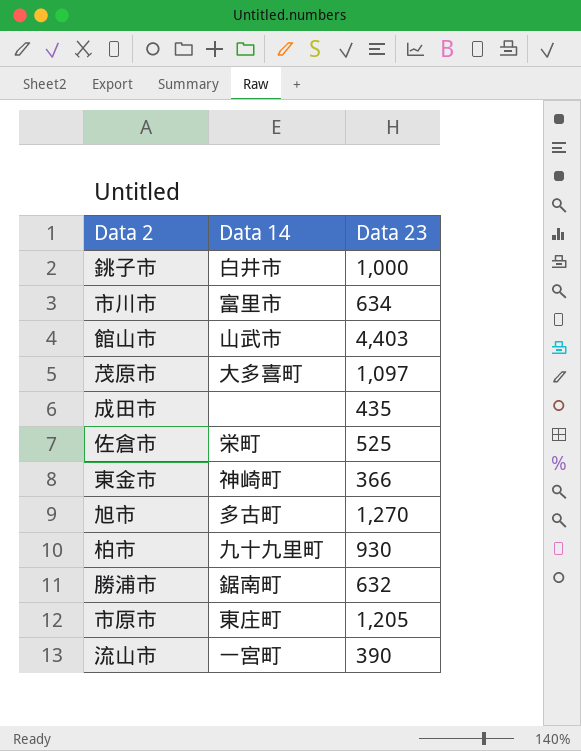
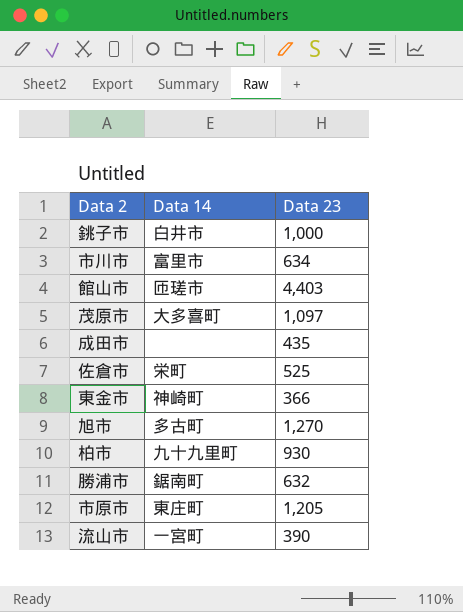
館山市 | Data 14: 山武市 -> 匝瑳市

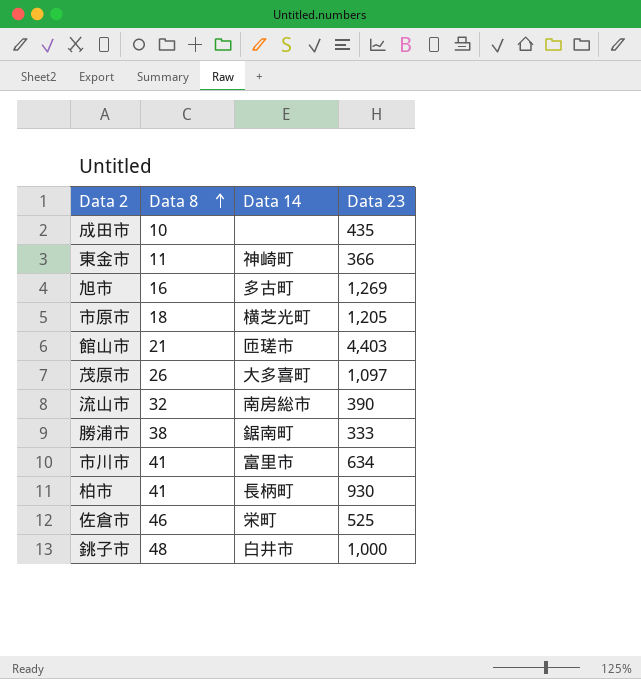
row order: none -> Data 8 ascending
column Data 8 | position: none -> 2
旭市 | Data 23: 1,270 -> 1,269
市原市 | Data 14: 東庄町 -> 横芝光町
流山市 | Data 14: 一宮町 -> 南房総市
勝浦市 | Data 23: 632 -> 333
柏市 | Data 14: 九十九里町 -> 長柄町

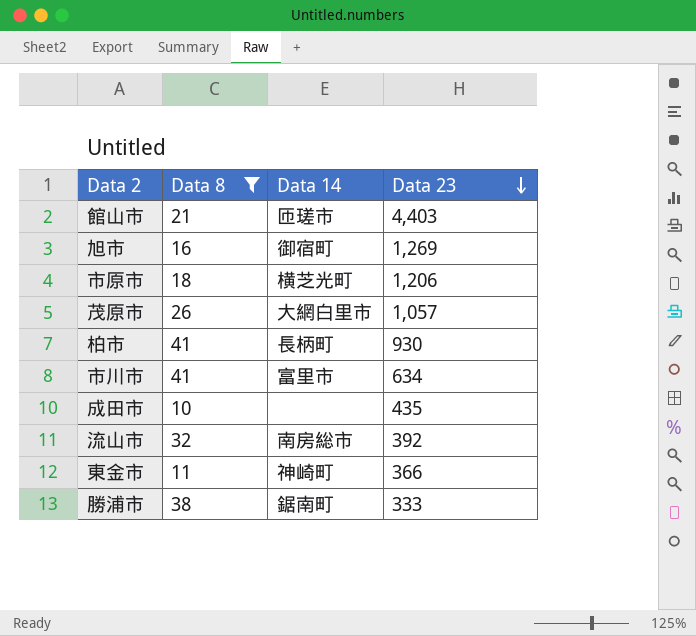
filter: none -> Data 8 <= 41
row order: Data 8 ascending -> Data 23 descending
旭市 | Data 14: 多古町 -> 御宿町
市原市 | Data 23: 1,205 -> 1,206
茂原市 | Data 14: 大多喜町 -> 大網白里市
茂原市 | Data 23: 1,097 -> 1,057
流山市 | Data 23: 390 -> 392

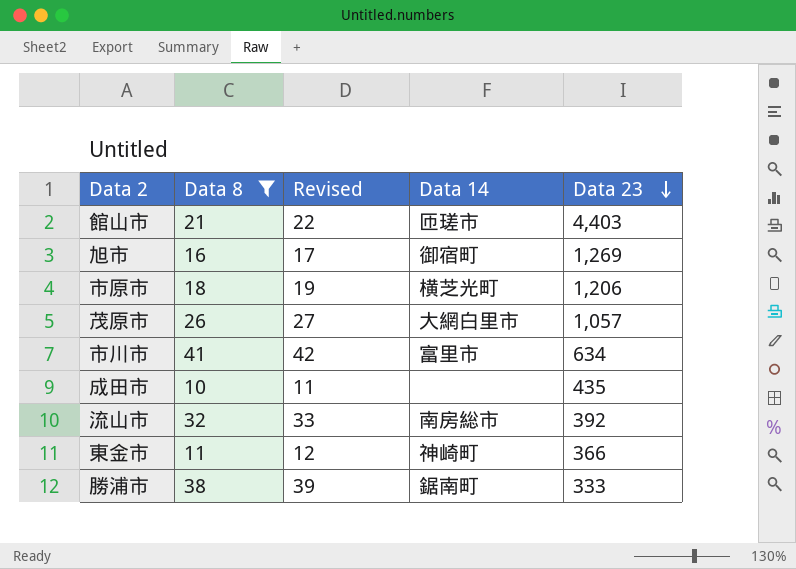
column Revised | formula: none -> [Data 8] + 1
row 柏市: 41 | 長柄町 | 930 -> none

